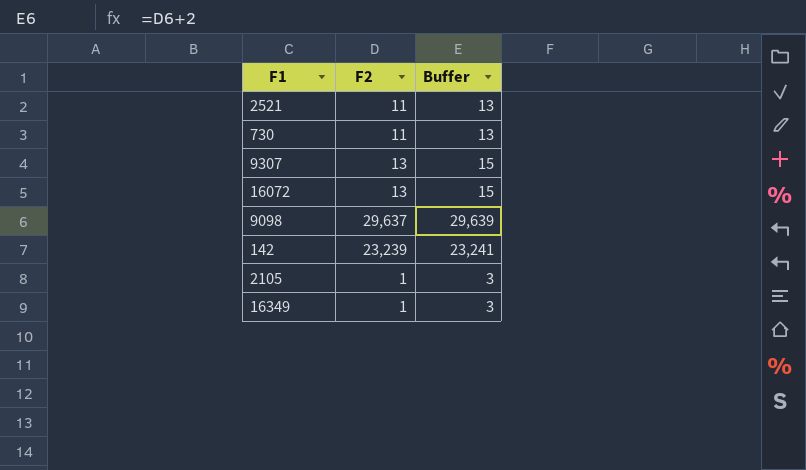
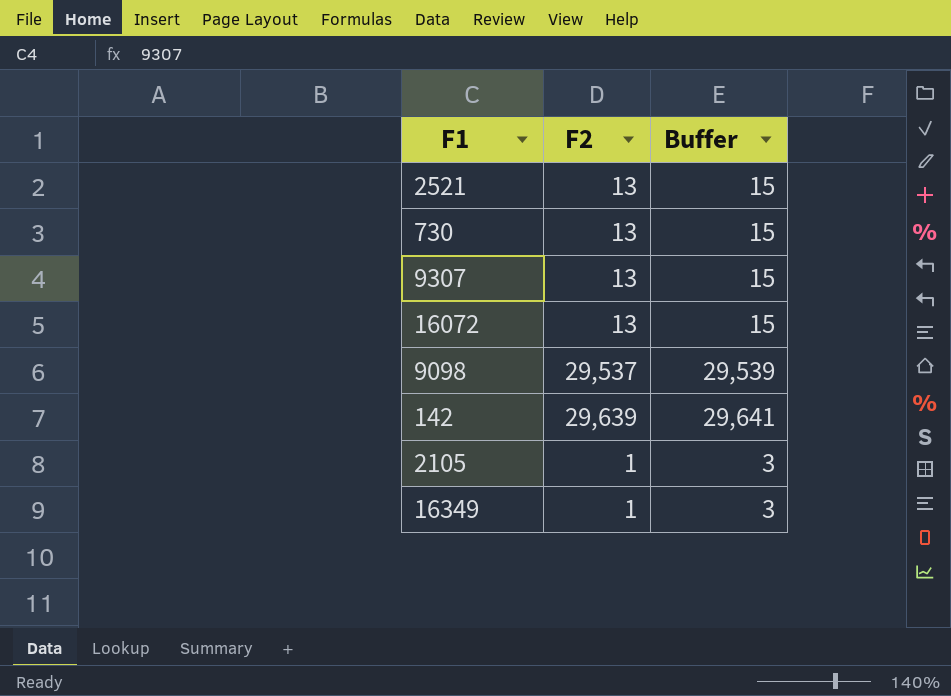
2521 | F2: 11 -> 13
2521 | Buffer: 13 -> 15
730 | F2: 11 -> 13
730 | Buffer: 13 -> 15
9098 | F2: 29,637 -> 29,537
9098 | Buffer: 29,639 -> 29,539
142 | F2: 23,239 -> 29,639
142 | Buffer: 23,241 -> 29,641

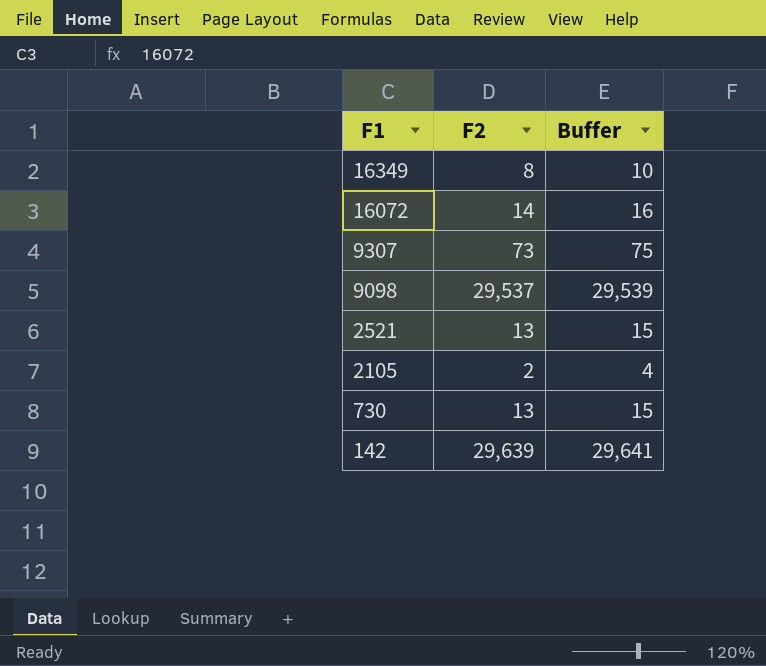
row order: none -> F1 descending
16349 | F2: 1 -> 8
16349 | Buffer: 3 -> 10
16072 | F2: 13 -> 14
16072 | Buffer: 15 -> 16
9307 | F2: 13 -> 73
9307 | Buffer: 15 -> 75
2105 | F2: 1 -> 2
2105 | Buffer: 3 -> 4

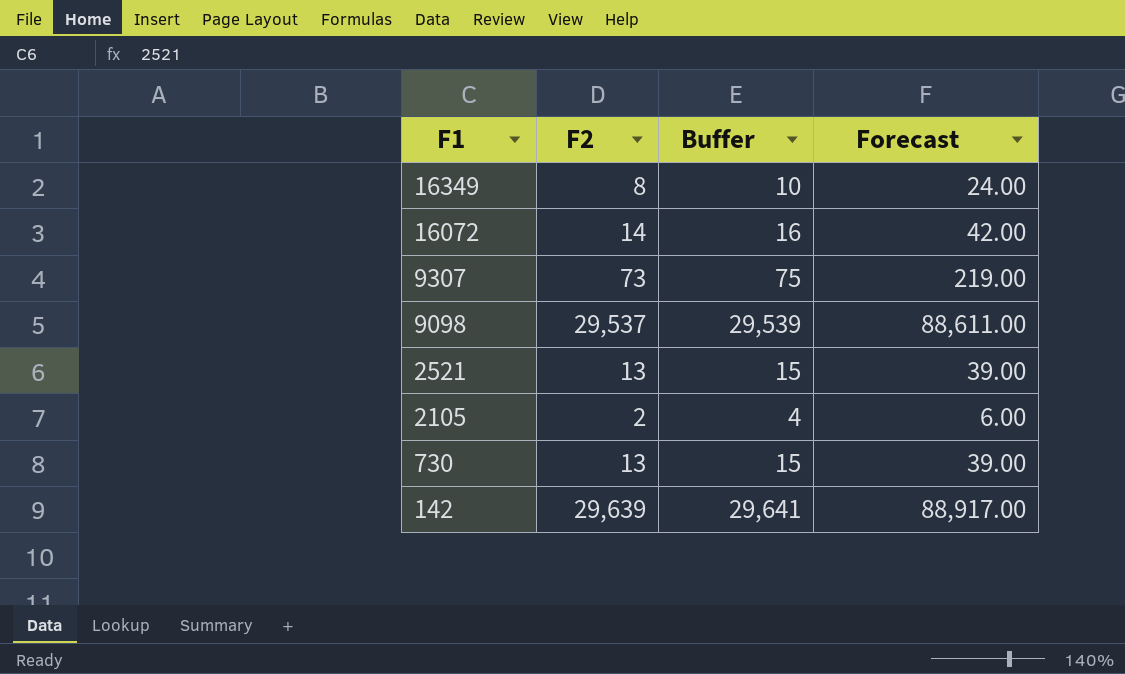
column Forecast | formula: none -> [F2] * 3

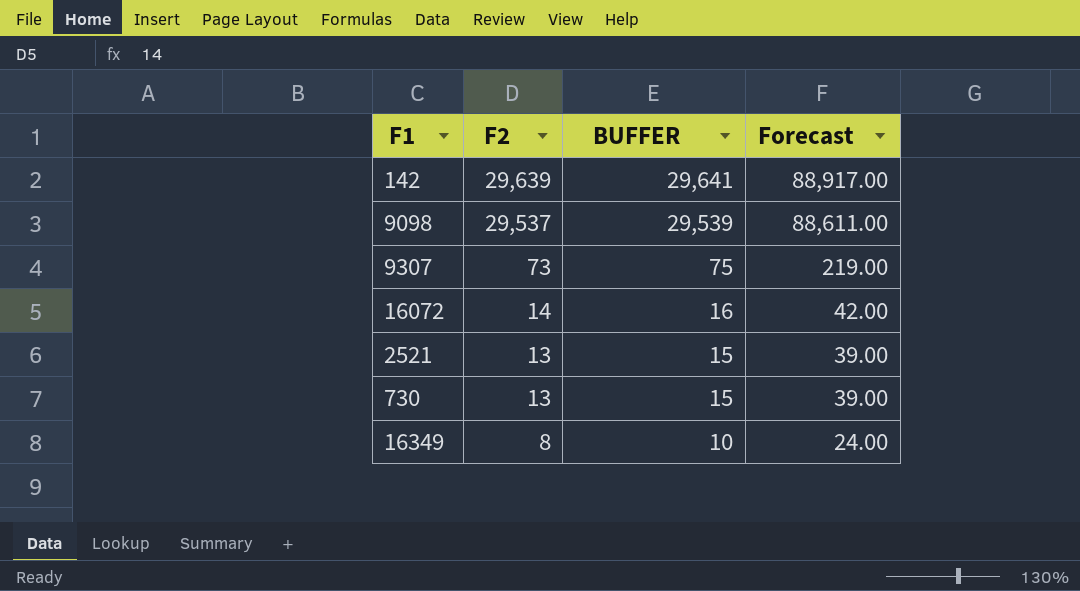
row order: F1 descending -> F2 descending
column name: Buffer -> BUFFER
row 2105: 2 | 4 | 6.00 -> none

